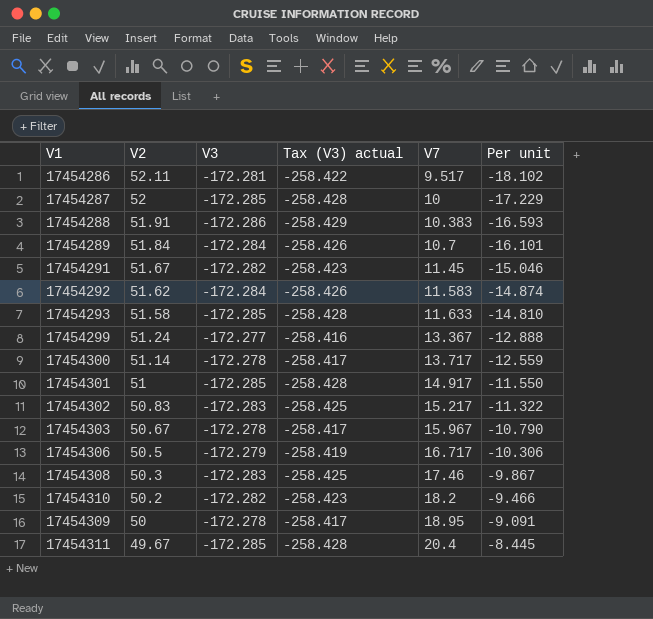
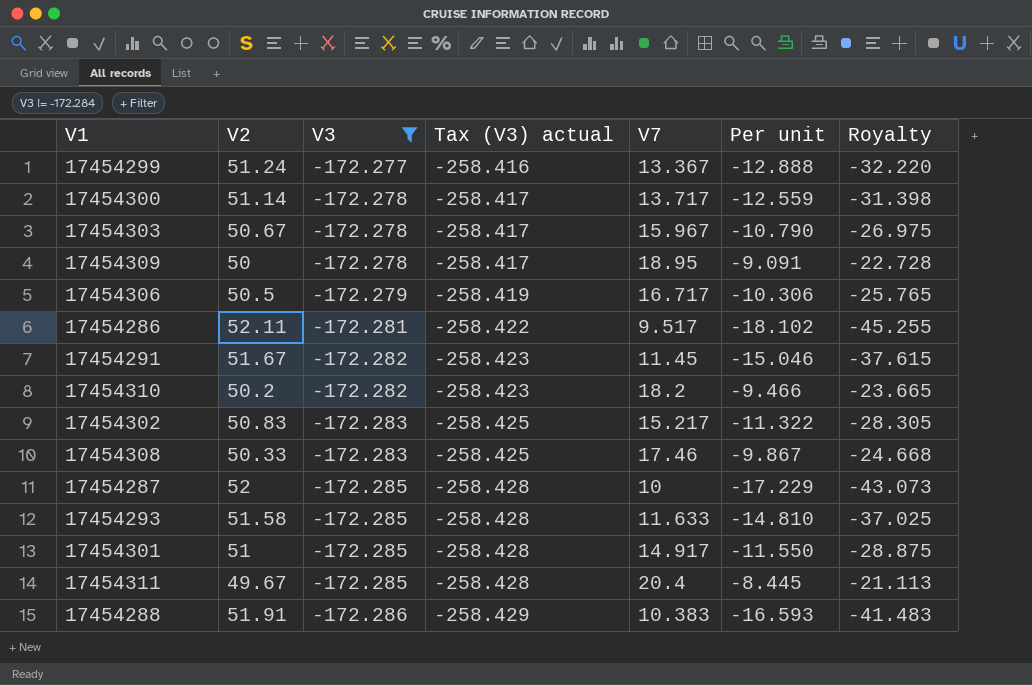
filter: none -> V3 != -172.284
row order: V2 descending -> V3 descending
column Royalty | formula: none -> [Per unit] * 2.5
17454308 | V2: 50.3 -> 50.33

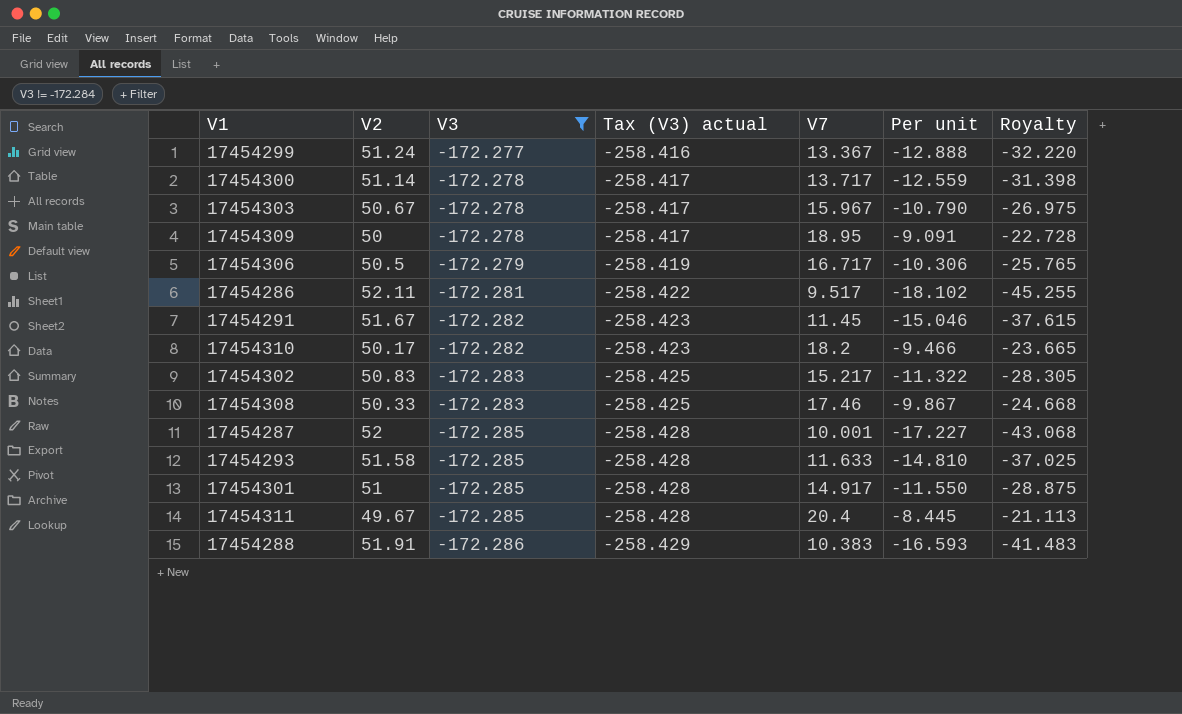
17454310 | V2: 50.2 -> 50.17
17454287 | V7: 10 -> 10.001
17454287 | Per unit: -17.229 -> -17.227
17454287 | Royalty: -43.073 -> -43.068

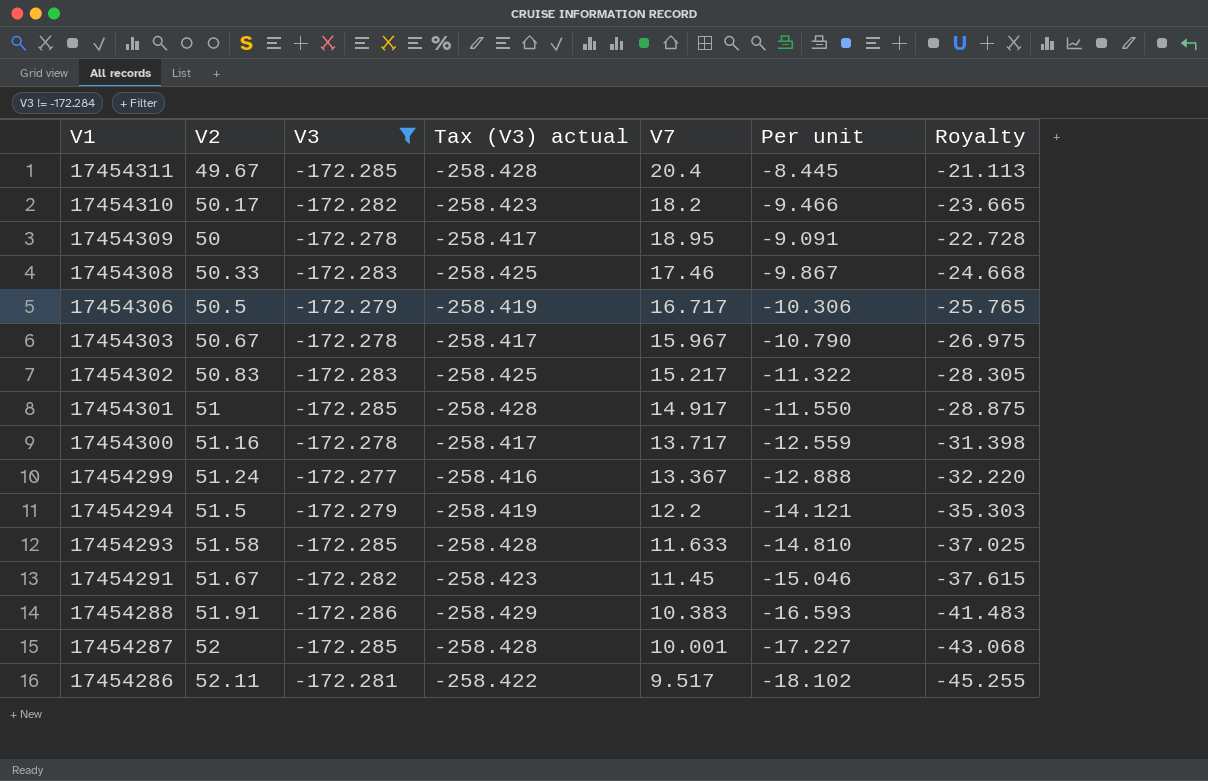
row order: V3 descending -> V1 descending
17454300 | V2: 51.14 -> 51.16
row 17454294: none -> 51.5 | -172.279 | -258.419 | 12.2 | -14.121 | -35.303

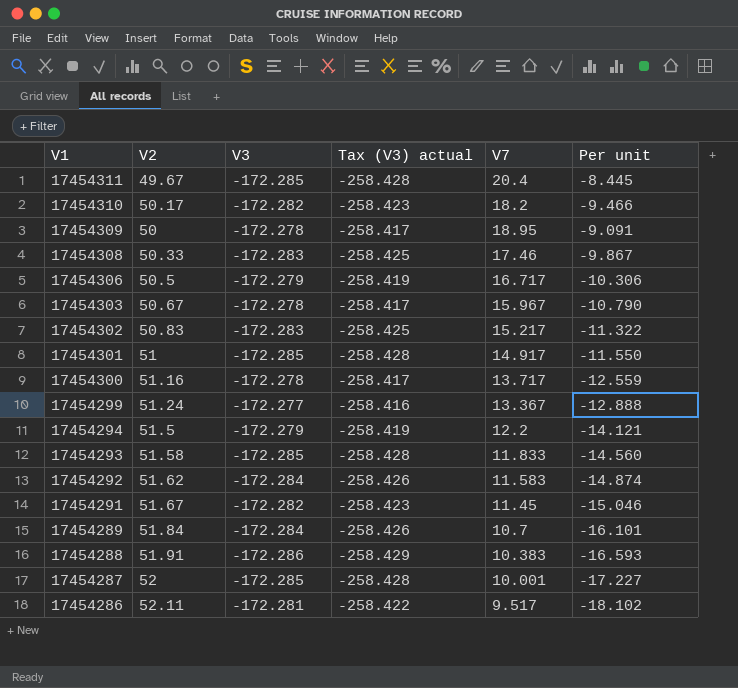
filter: V3 != -172.284 -> none
column Royalty | formula: [Per unit] * 2.5 -> none
17454293 | V7: 11.633 -> 11.833
17454293 | Per unit: -14.810 -> -14.560

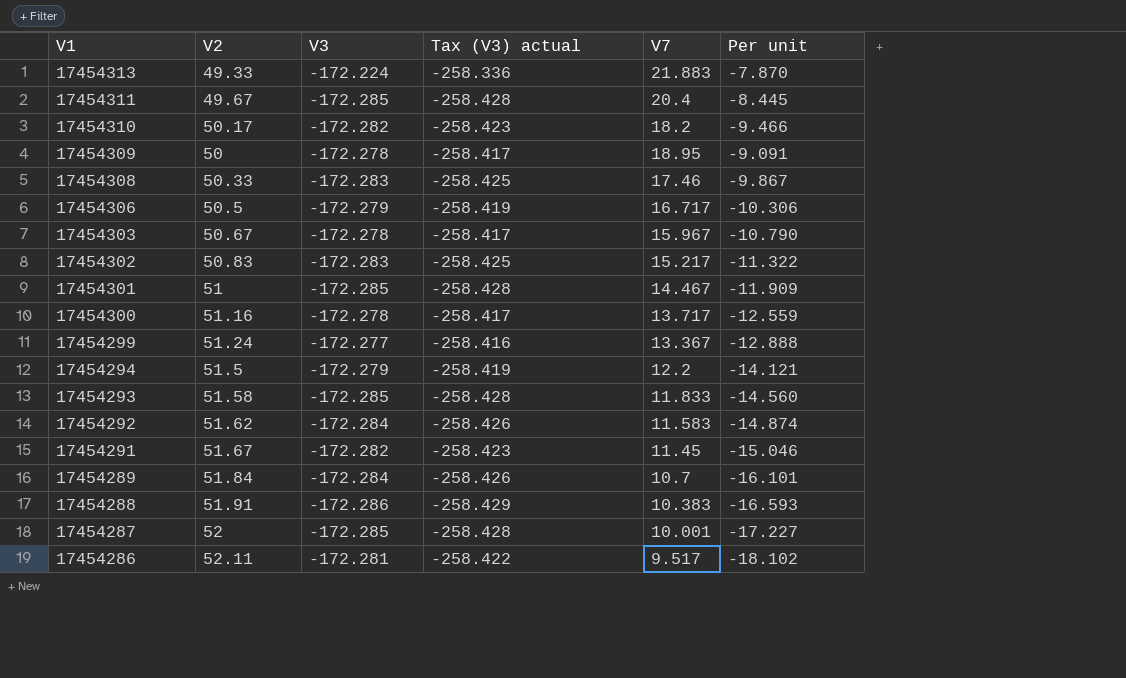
row 17454313: none -> 49.33 | -172.224 | -258.336 | 21.883 | -7.870
17454301 | V7: 14.917 -> 14.467
17454301 | Per unit: -11.550 -> -11.909

